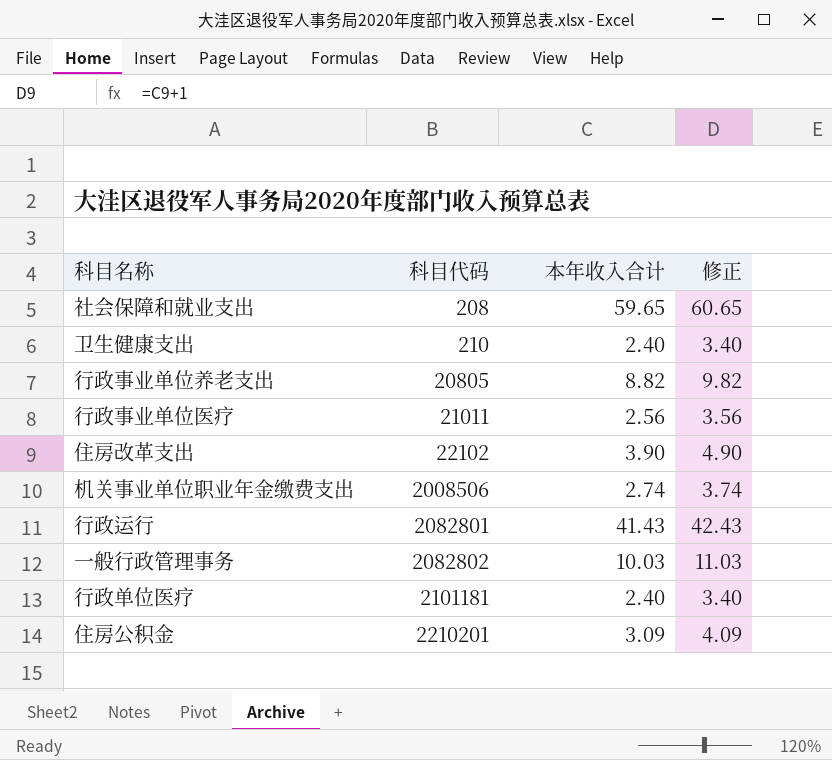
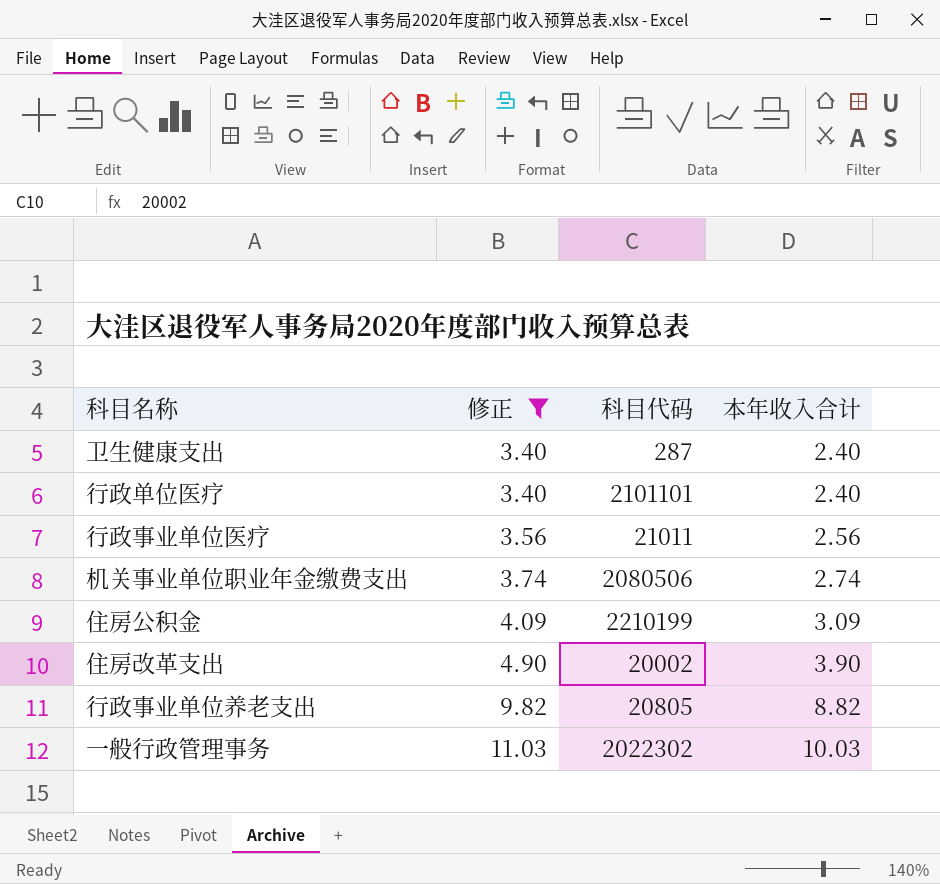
filter: none -> 修正 <= 11.03
row order: 科目代码 ascending -> 修正 ascending
column 修正 | position: 4 -> 2
卫生健康支出 | 科目代码: 210 -> 287
行政单位医疗 | 科目代码: 2101181 -> 2101101
机关事业单位职业年金缴费支出 | 科目代码: 2008506 -> 2080506
住房公积金 | 科目代码: 2210201 -> 2210199
住房改革支出 | 科目代码: 22102 -> 20002
一般行政管理事务 | 科目代码: 2082802 -> 2022302

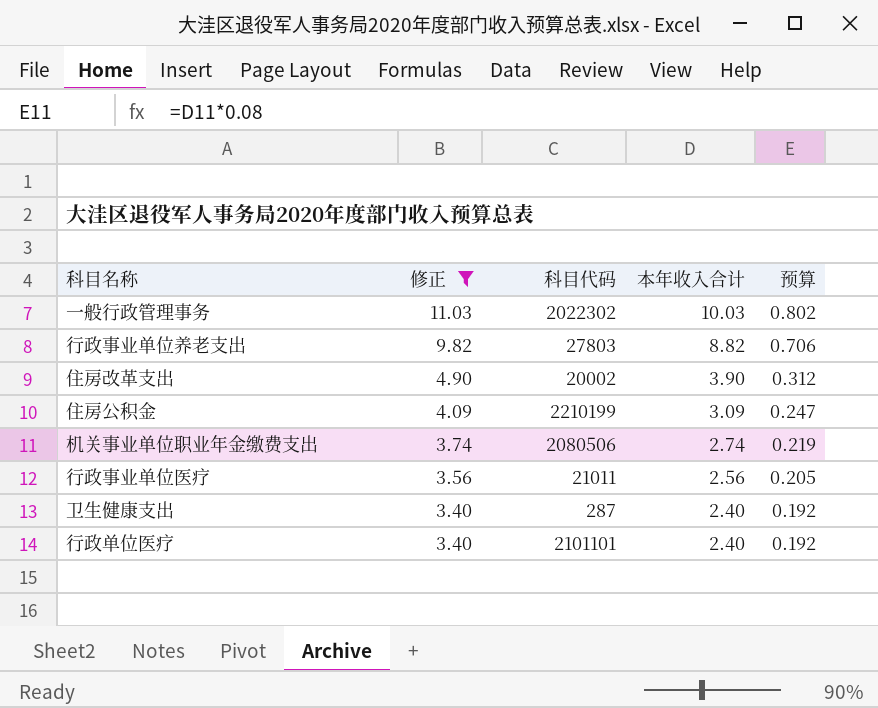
row order: 修正 ascending -> 修正 descending
column 预算 | formula: none -> [本年收入合计] * 0.08
行政事业单位养老支出 | 科目代码: 20805 -> 27803

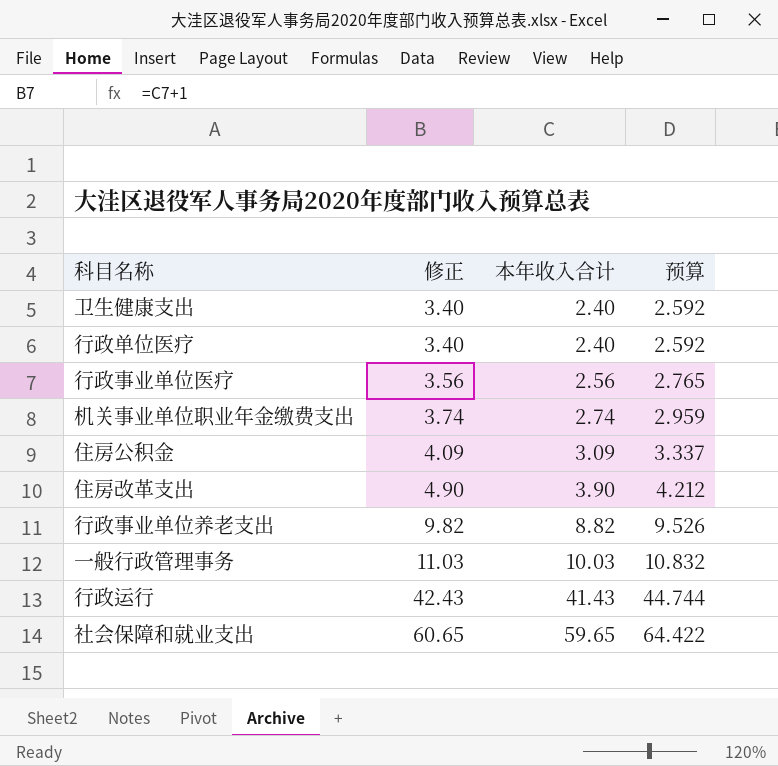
filter: 修正 <= 11.03 -> none
row order: 修正 descending -> 修正 ascending
column 科目代码 | position: 3 -> none
column 预算 | formula: [本年收入合计] * 0.08 -> [本年收入合计] * 1.08

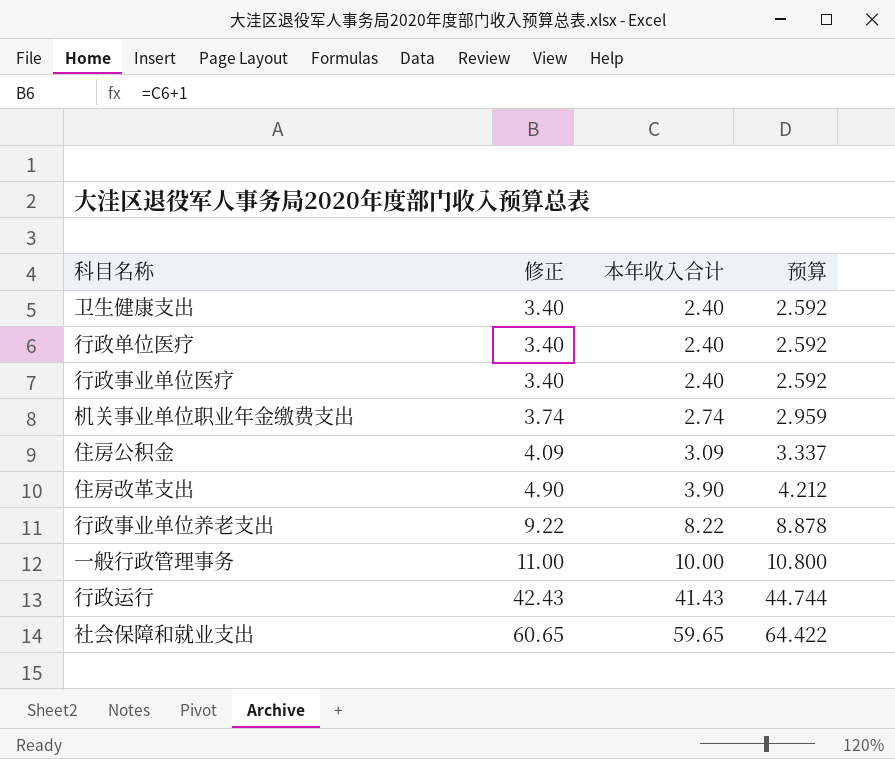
行政事业单位医疗 | 修正: 3.56 -> 3.40
行政事业单位医疗 | 本年收入合计: 2.56 -> 2.40
行政事业单位医疗 | 预算: 2.765 -> 2.592
行政事业单位养老支出 | 修正: 9.82 -> 9.22
行政事业单位养老支出 | 本年收入合计: 8.82 -> 8.22
行政事业单位养老支出 | 预算: 9.526 -> 8.878
一般行政管理事务 | 修正: 11.03 -> 11.00
一般行政管理事务 | 本年收入合计: 10.03 -> 10.00
一般行政管理事务 | 预算: 10.832 -> 10.800

